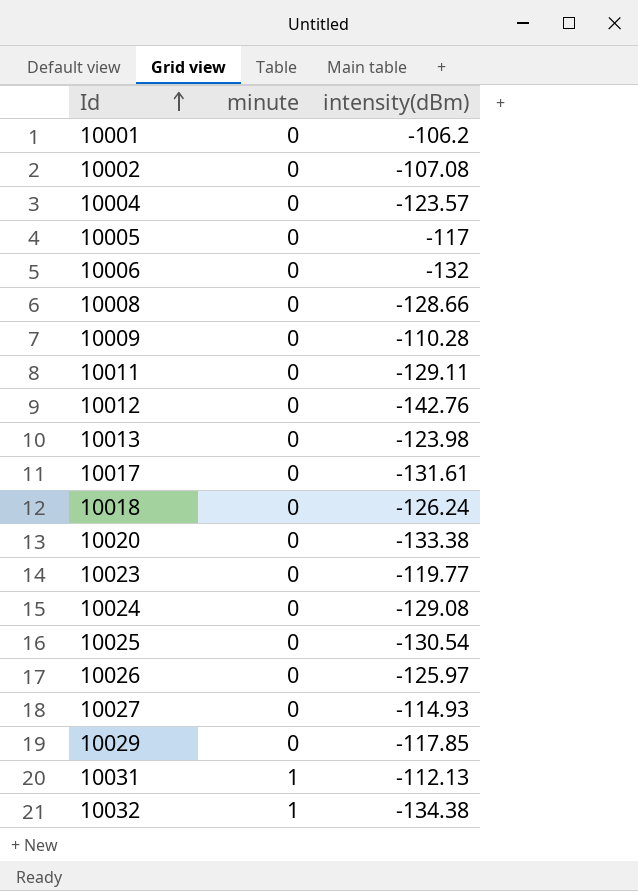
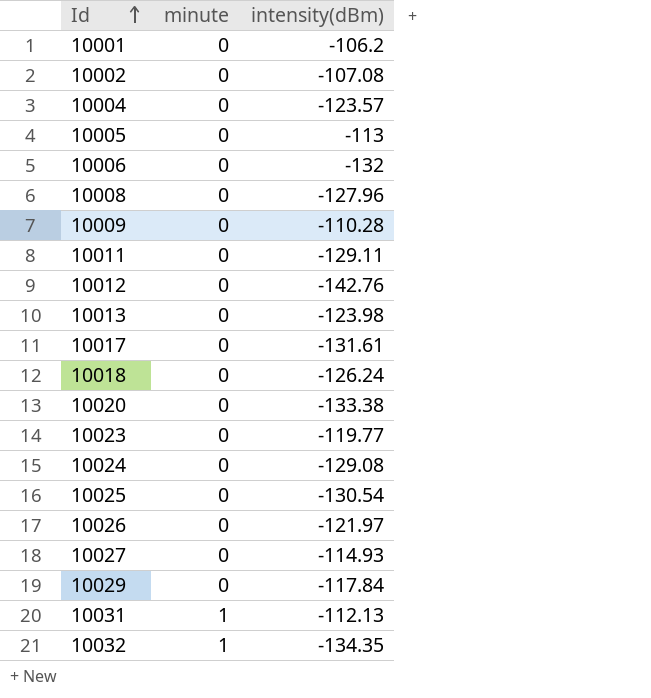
10005 | intensity(dBm): -117 -> -113
10008 | intensity(dBm): -128.66 -> -127.96
10026 | intensity(dBm): -125.97 -> -121.97
10029 | intensity(dBm): -117.85 -> -117.84
10032 | intensity(dBm): -134.38 -> -134.35

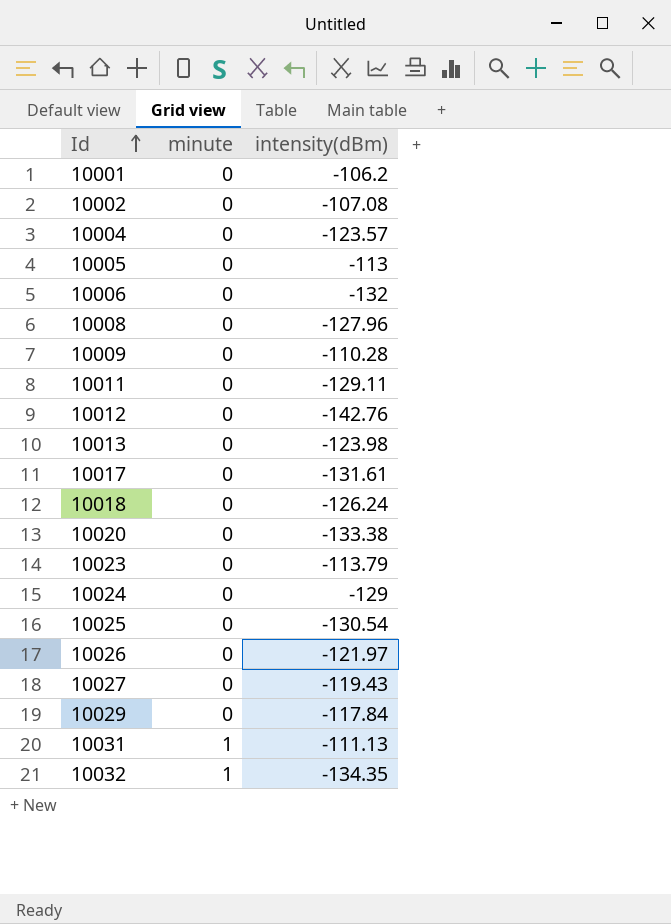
10023 | intensity(dBm): -119.77 -> -113.79
10024 | intensity(dBm): -129.08 -> -129
10027 | intensity(dBm): -114.93 -> -119.43
10031 | intensity(dBm): -112.13 -> -111.13

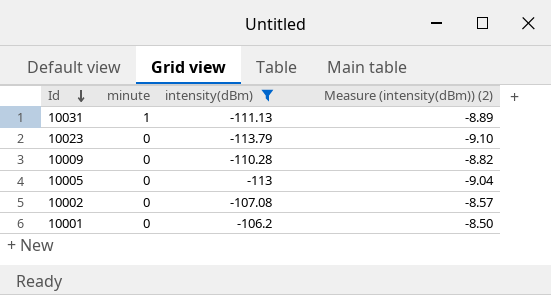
filter: none -> intensity(dBm) >= -113.79
row order: Id ascending -> Id descending
column Measure (intensity(dBm)) (2) | formula: none -> [intensity(dBm)] * 0.08

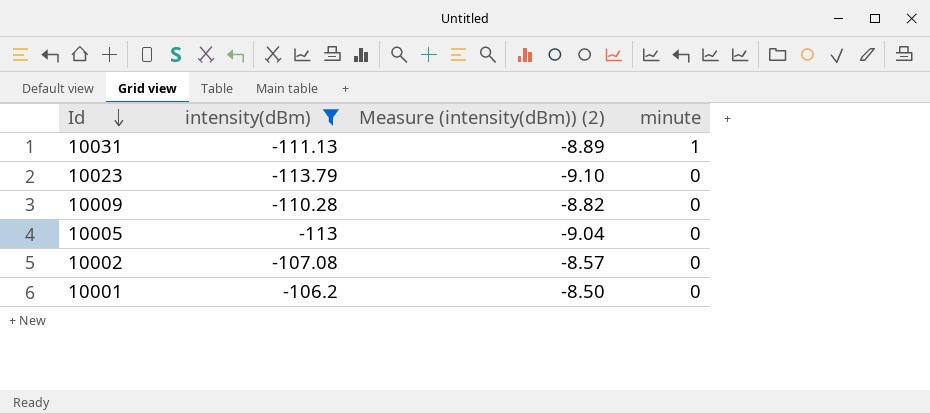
column minute | position: 2 -> 4

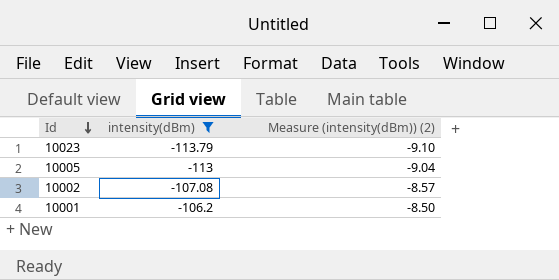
column minute | position: 4 -> none
row 10031: -111.13 | -8.89 | 1 -> none
row 10009: -110.28 | -8.82 | 0 -> none

